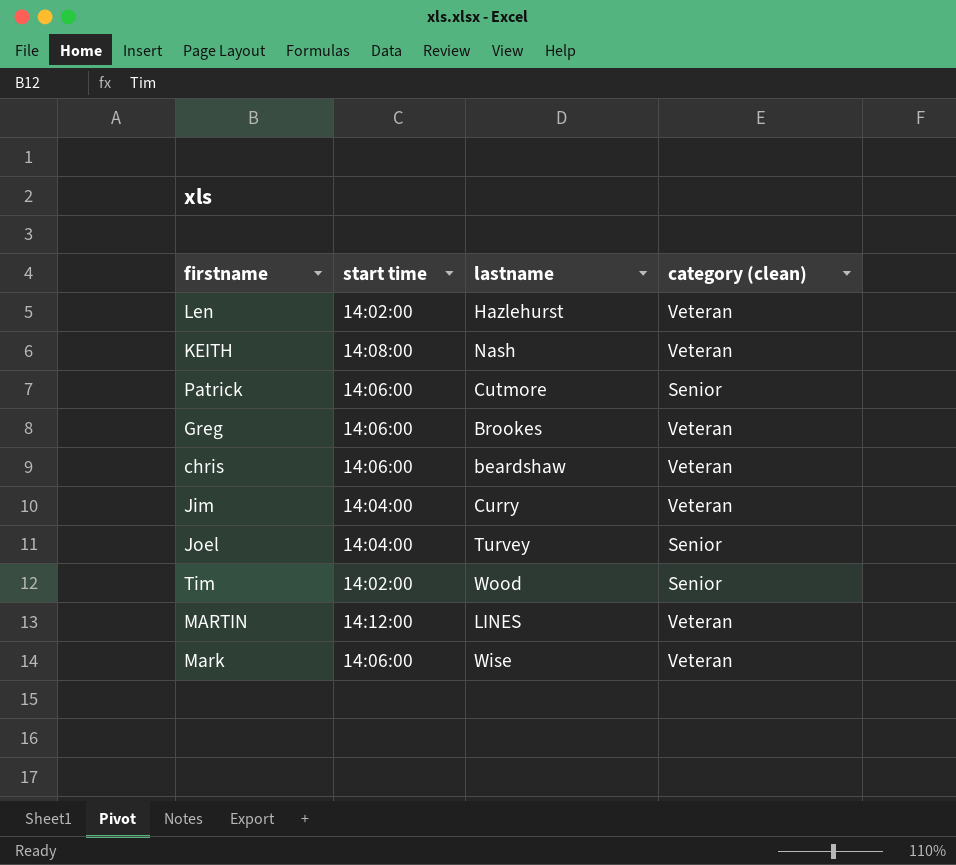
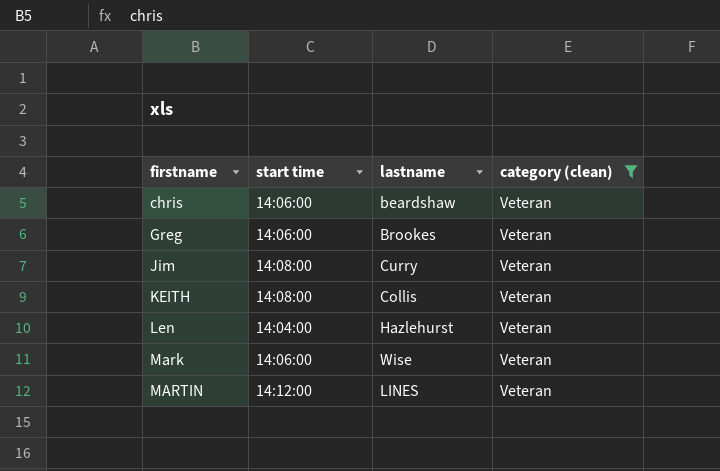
filter: none -> category (clean) = Veteran
row order: none -> firstname ascending
Jim | start time: 14:04:00 -> 14:08:00
KEITH | lastname: Nash -> Collis
Len | start time: 14:02:00 -> 14:04:00

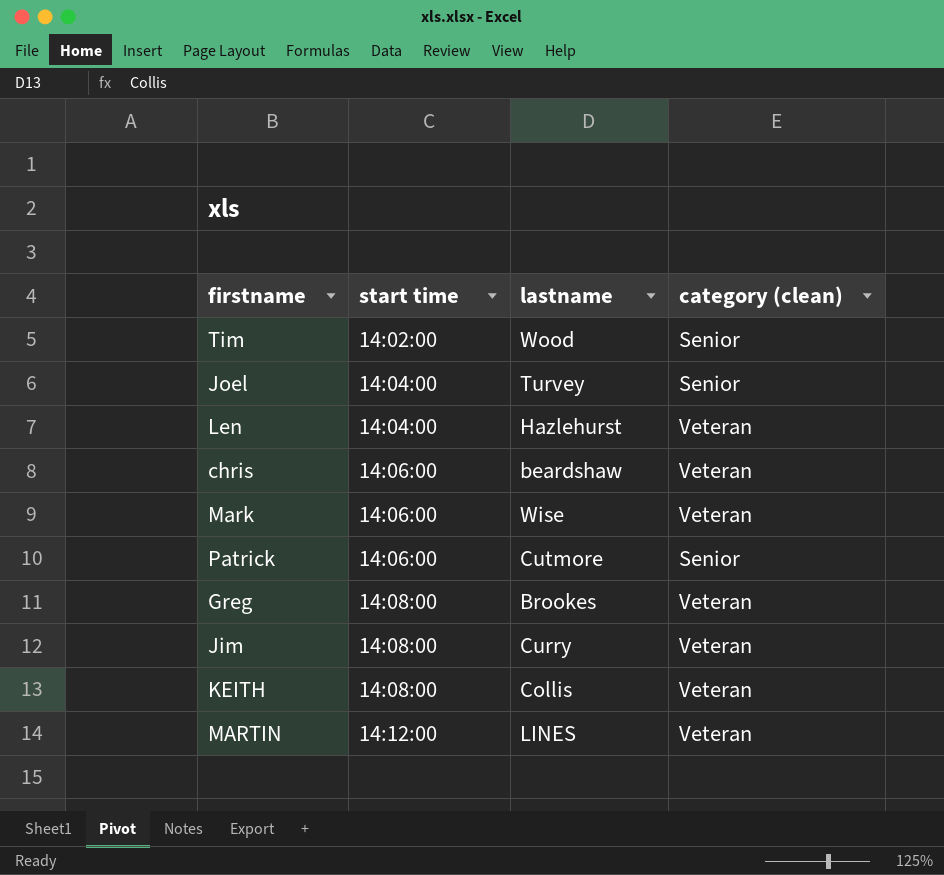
filter: category (clean) = Veteran -> none
row order: firstname ascending -> start time ascending
Greg | start time: 14:06:00 -> 14:08:00

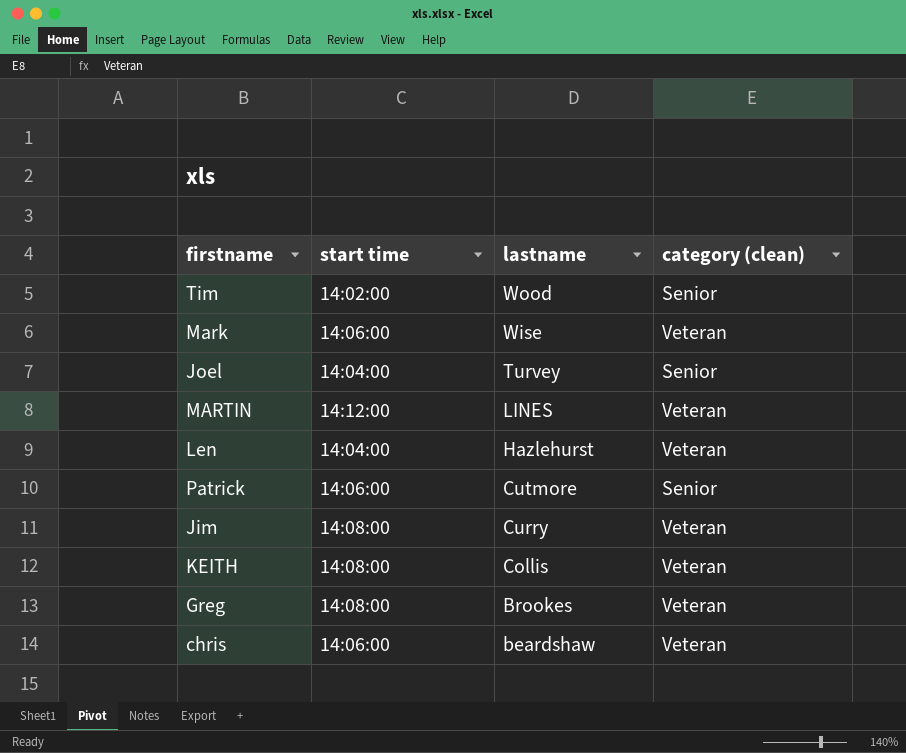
row order: start time ascending -> lastname descending

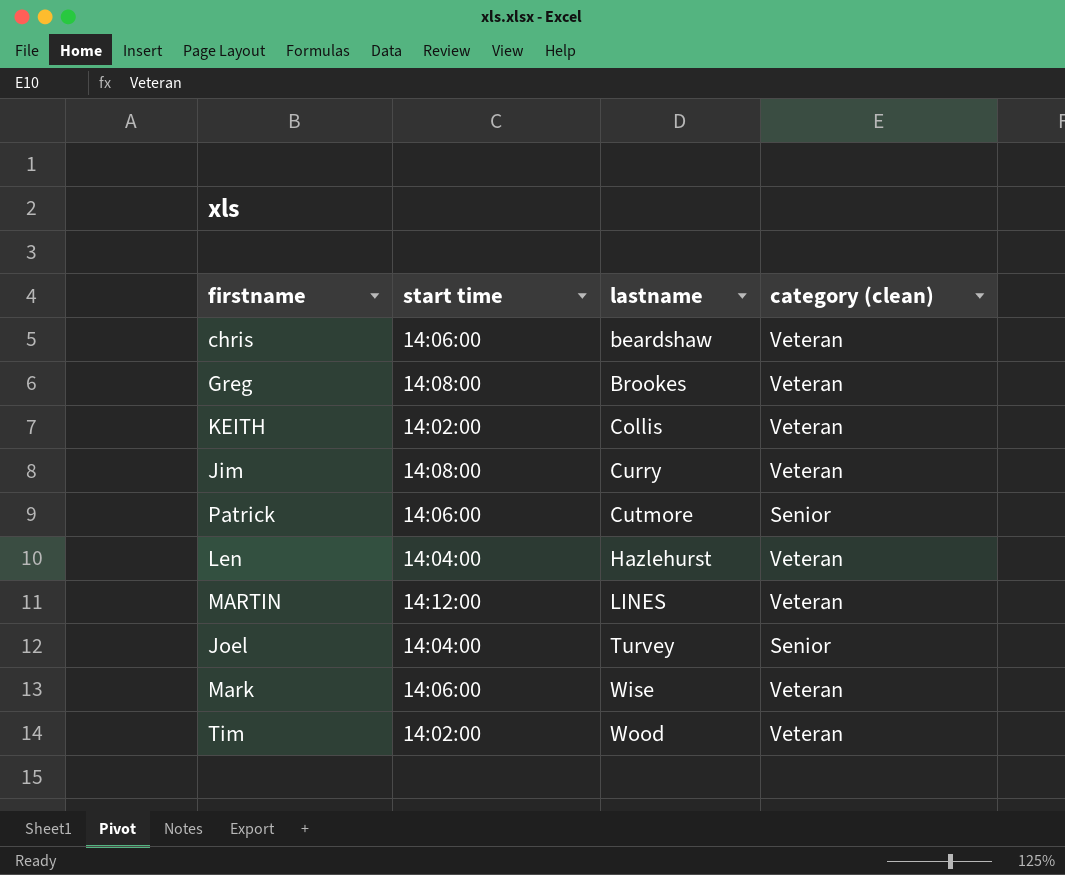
row order: lastname descending -> lastname ascending
KEITH | start time: 14:08:00 -> 14:02:00
Tim | category (clean): Senior -> Veteran

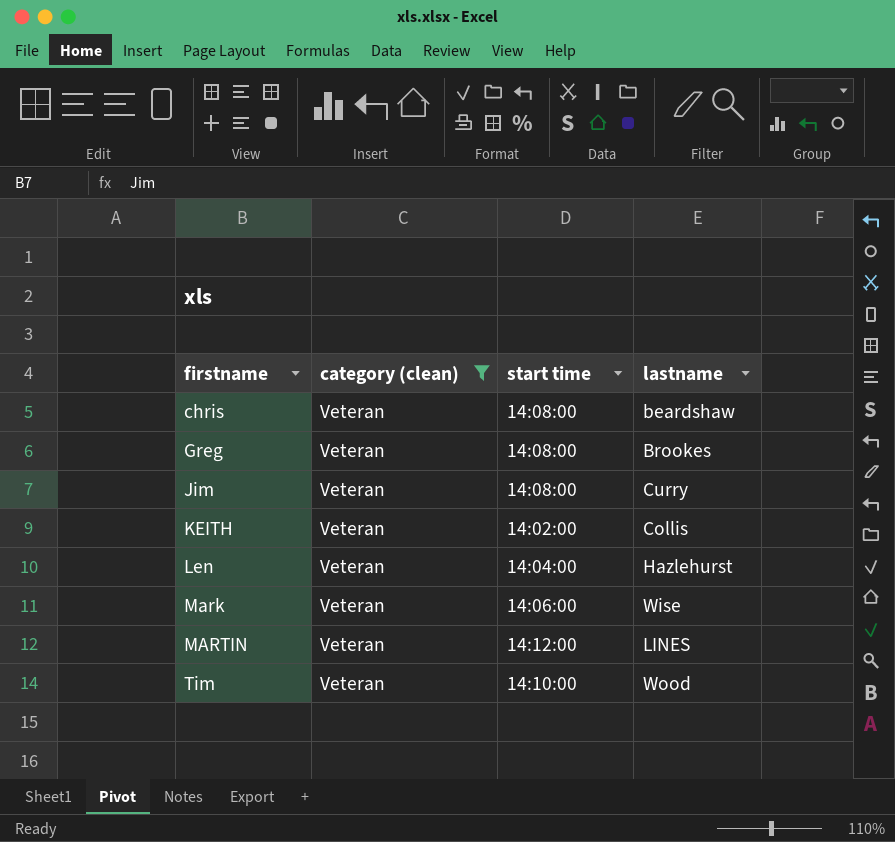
filter: none -> category (clean) = Veteran
row order: lastname ascending -> firstname ascending
column category (clean) | position: 4 -> 2
chris | start time: 14:06:00 -> 14:08:00
Tim | start time: 14:02:00 -> 14:10:00

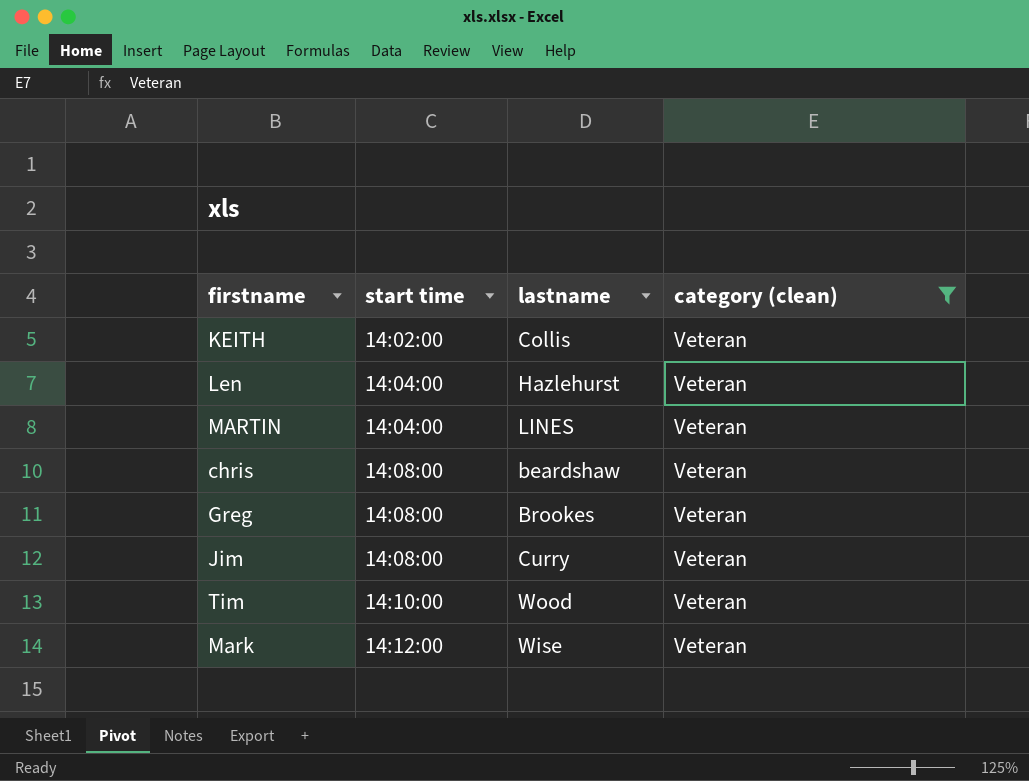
row order: firstname ascending -> start time ascending
column category (clean) | position: 2 -> 4
MARTIN | start time: 14:12:00 -> 14:04:00
Mark | start time: 14:06:00 -> 14:12:00

